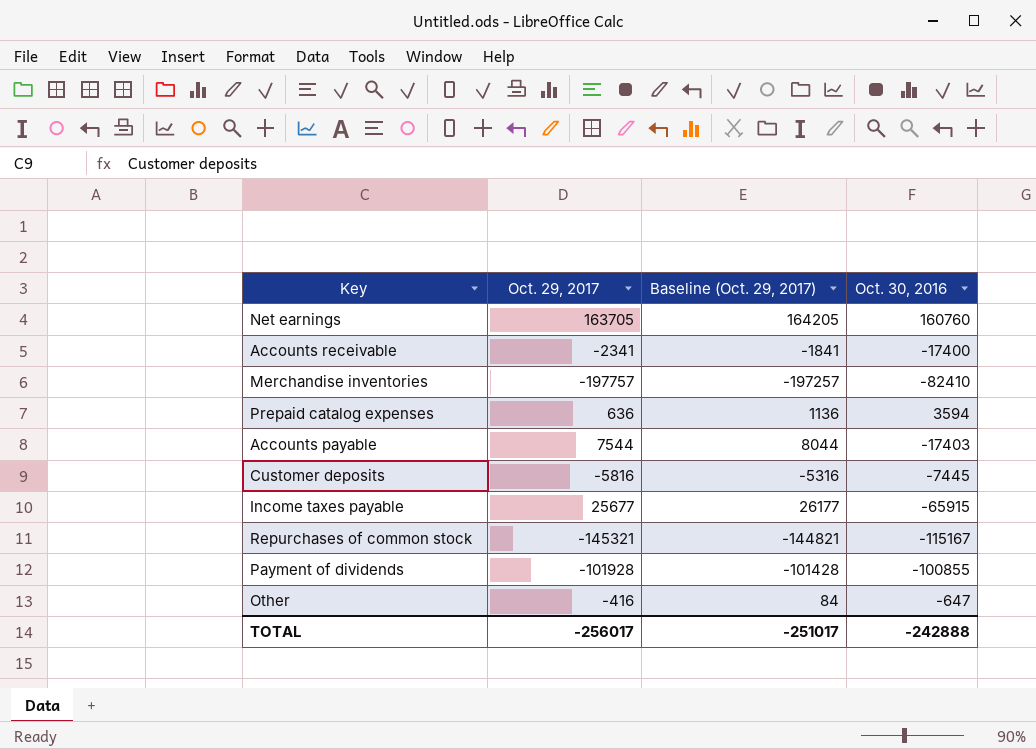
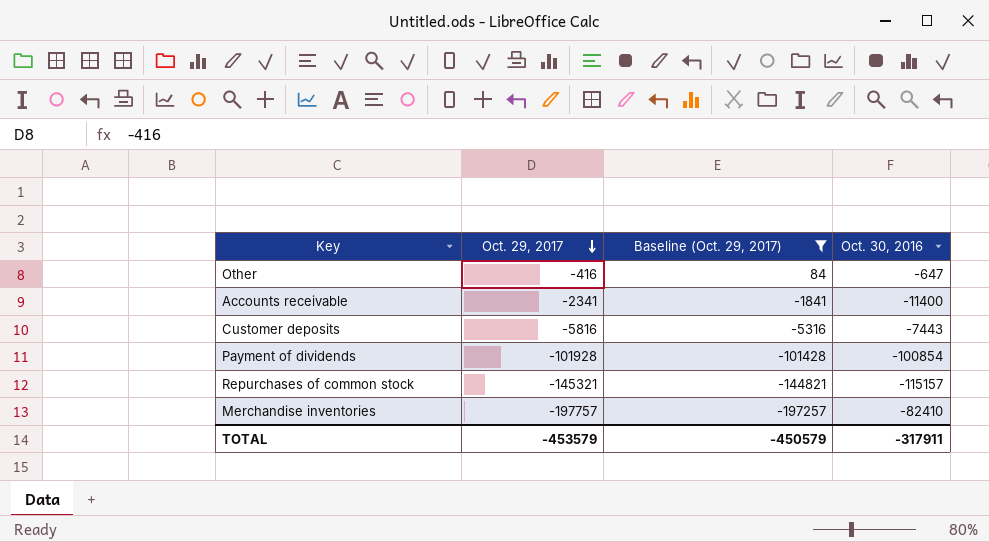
filter: none -> Baseline (Oct. 29, 2017) <= 84
row order: none -> Oct. 29, 2017 descending
Accounts receivable | Oct. 30, 2016: -17400 -> -11400
Customer deposits | Oct. 30, 2016: -7445 -> -7443
Payment of dividends | Oct. 30, 2016: -100855 -> -100854
Repurchases of common stock | Oct. 30, 2016: -115167 -> -115157
TOTAL | Oct. 29, 2017: -256017 -> -453579
TOTAL | Baseline (Oct. 29, 2017): -251017 -> -450579
TOTAL | Oct. 30, 2016: -242888 -> -317911

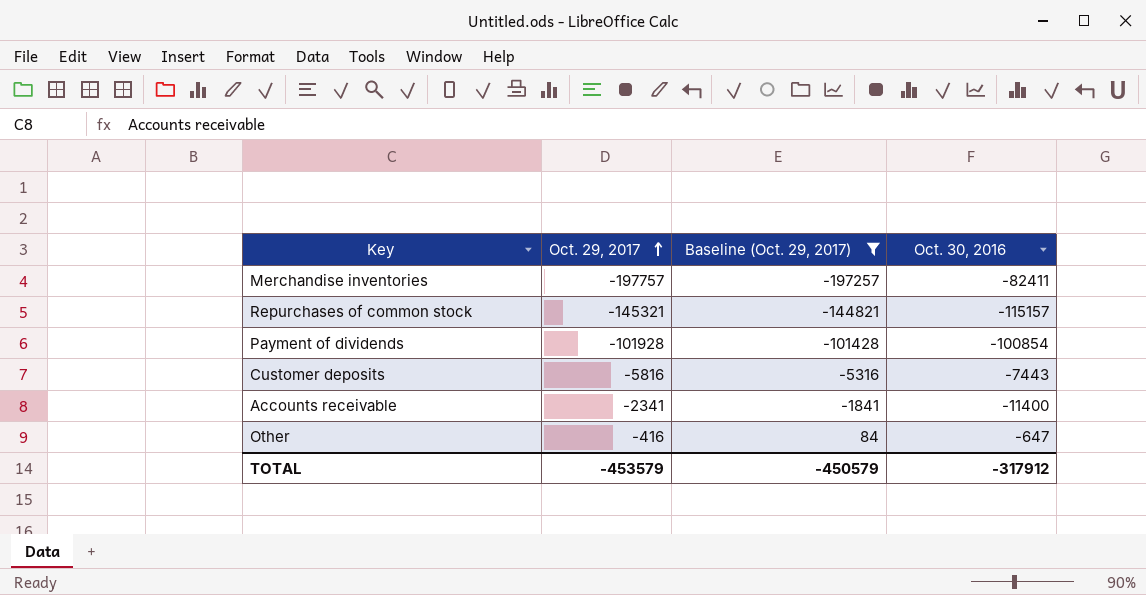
row order: Oct. 29, 2017 descending -> Oct. 29, 2017 ascending
Merchandise inventories | Oct. 30, 2016: -82410 -> -82411
TOTAL | Oct. 30, 2016: -317911 -> -317912

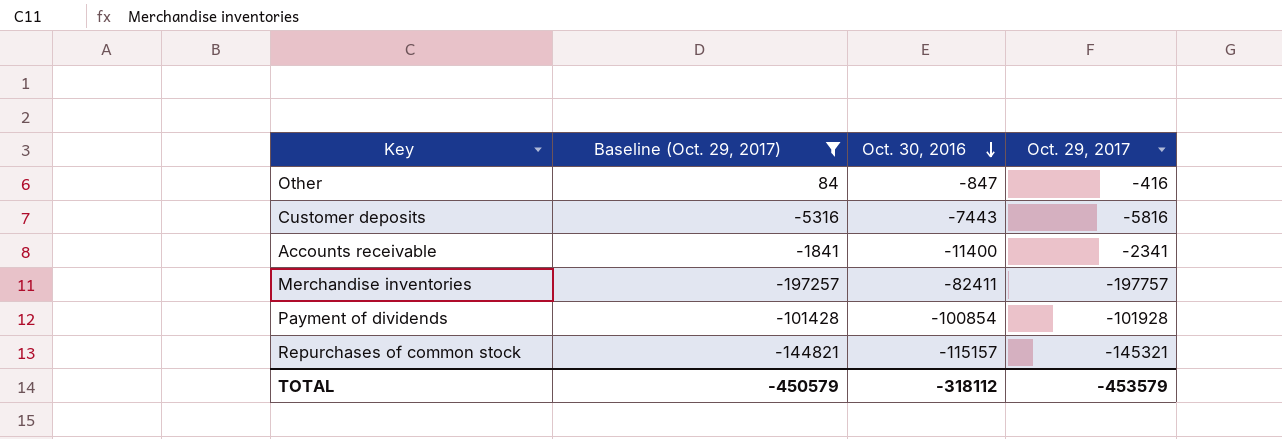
row order: Oct. 29, 2017 ascending -> Oct. 30, 2016 descending
column Oct. 29, 2017 | position: 2 -> 4
Other | Oct. 30, 2016: -647 -> -847
TOTAL | Oct. 30, 2016: -317912 -> -318112

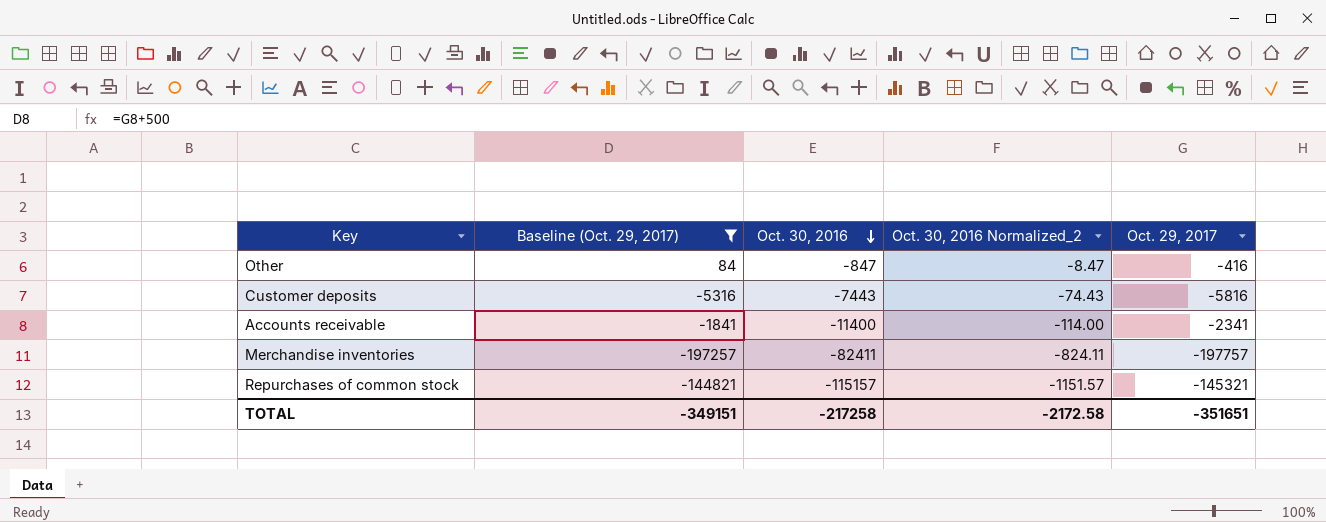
column Oct. 30, 2016 Normalized_2 | formula: none -> [Oct. 30, 2016] * 0.01
row Payment of dividends: -101428 | -100854 | -101928 -> none
TOTAL | Baseline (Oct. 29, 2017): -450579 -> -349151
TOTAL | Oct. 30, 2016: -318112 -> -217258
TOTAL | Oct. 29, 2017: -453579 -> -351651

